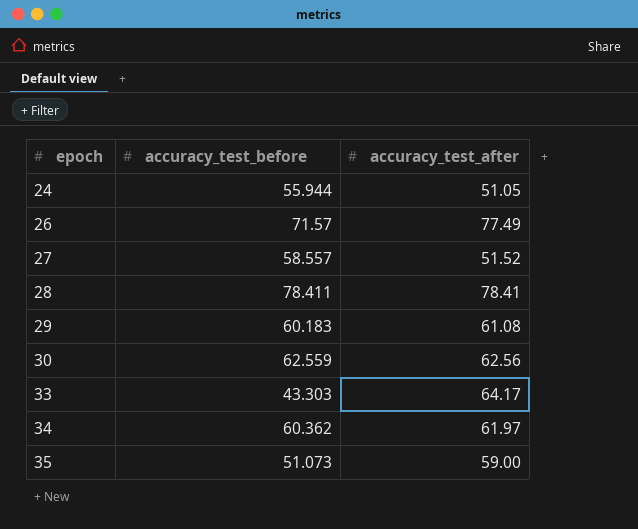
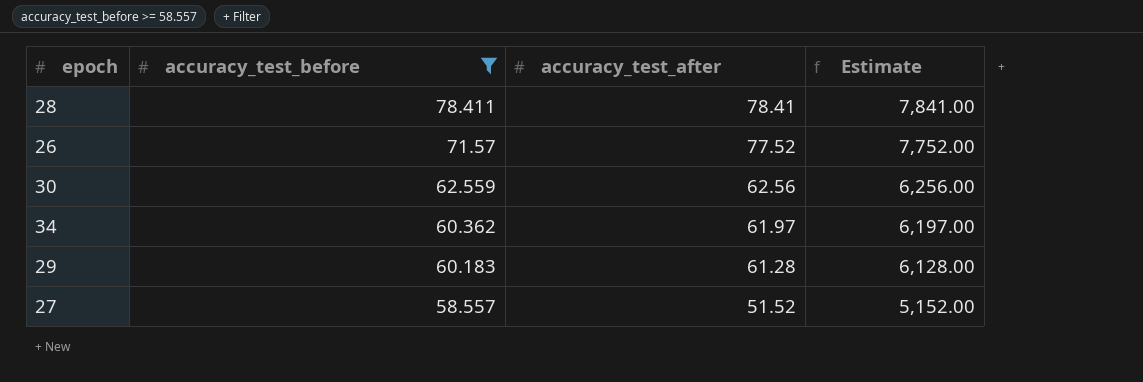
filter: none -> accuracy_test_before >= 58.557
row order: epoch ascending -> accuracy_test_before descending
column Estimate | formula: none -> [accuracy_test_after] * 100
26 | accuracy_test_after: 77.49 -> 77.52
29 | accuracy_test_after: 61.08 -> 61.28

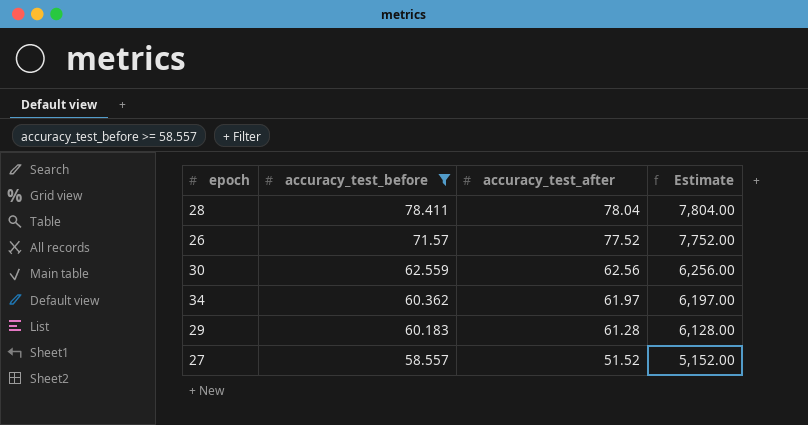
28 | accuracy_test_after: 78.41 -> 78.04
28 | Estimate: 7,841.00 -> 7,804.00

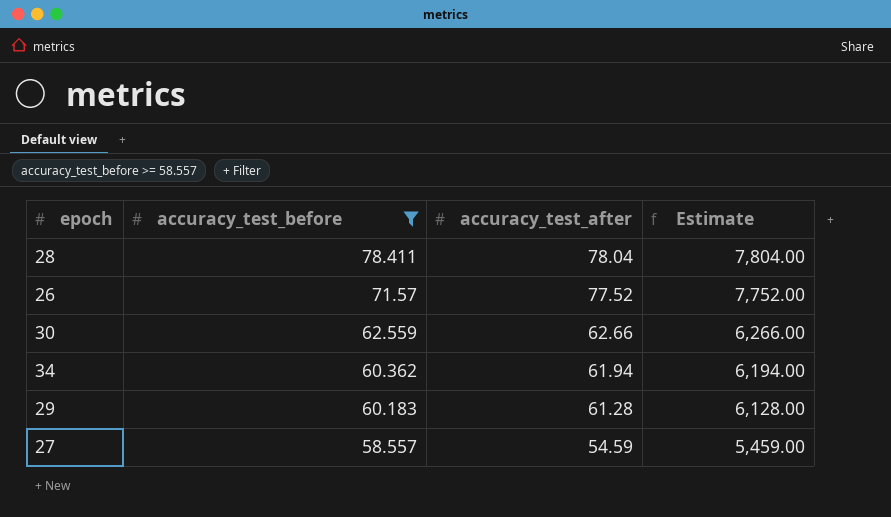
30 | accuracy_test_after: 62.56 -> 62.66
30 | Estimate: 6,256.00 -> 6,266.00
34 | accuracy_test_after: 61.97 -> 61.94
34 | Estimate: 6,197.00 -> 6,194.00
27 | accuracy_test_after: 51.52 -> 54.59
27 | Estimate: 5,152.00 -> 5,459.00

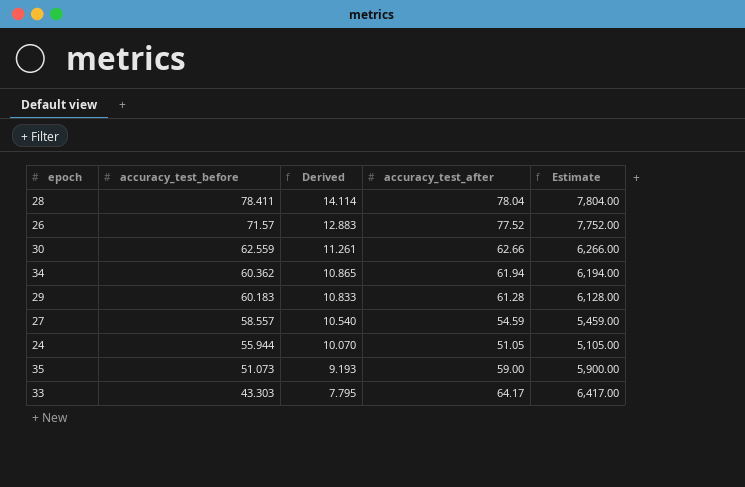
filter: accuracy_test_before >= 58.557 -> none
column Derived | formula: none -> [accuracy_test_before] * 0.18

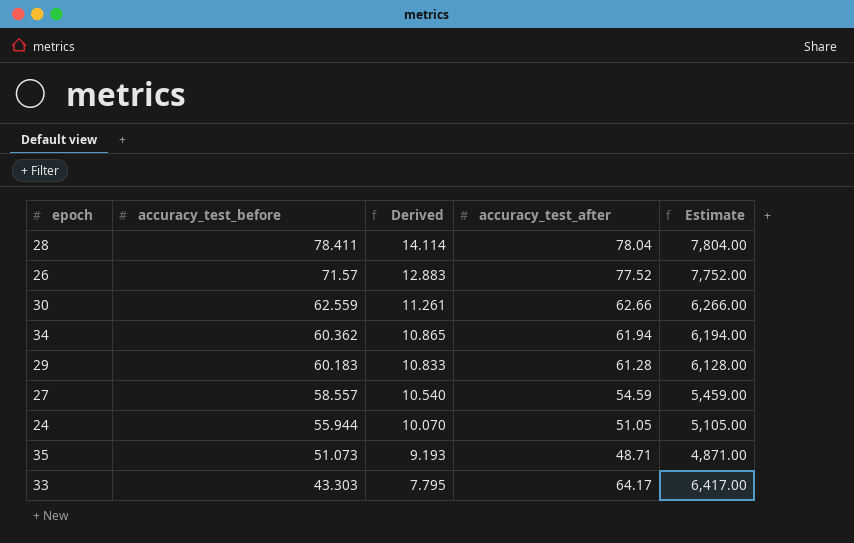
35 | accuracy_test_after: 59.00 -> 48.71
35 | Estimate: 5,900.00 -> 4,871.00

